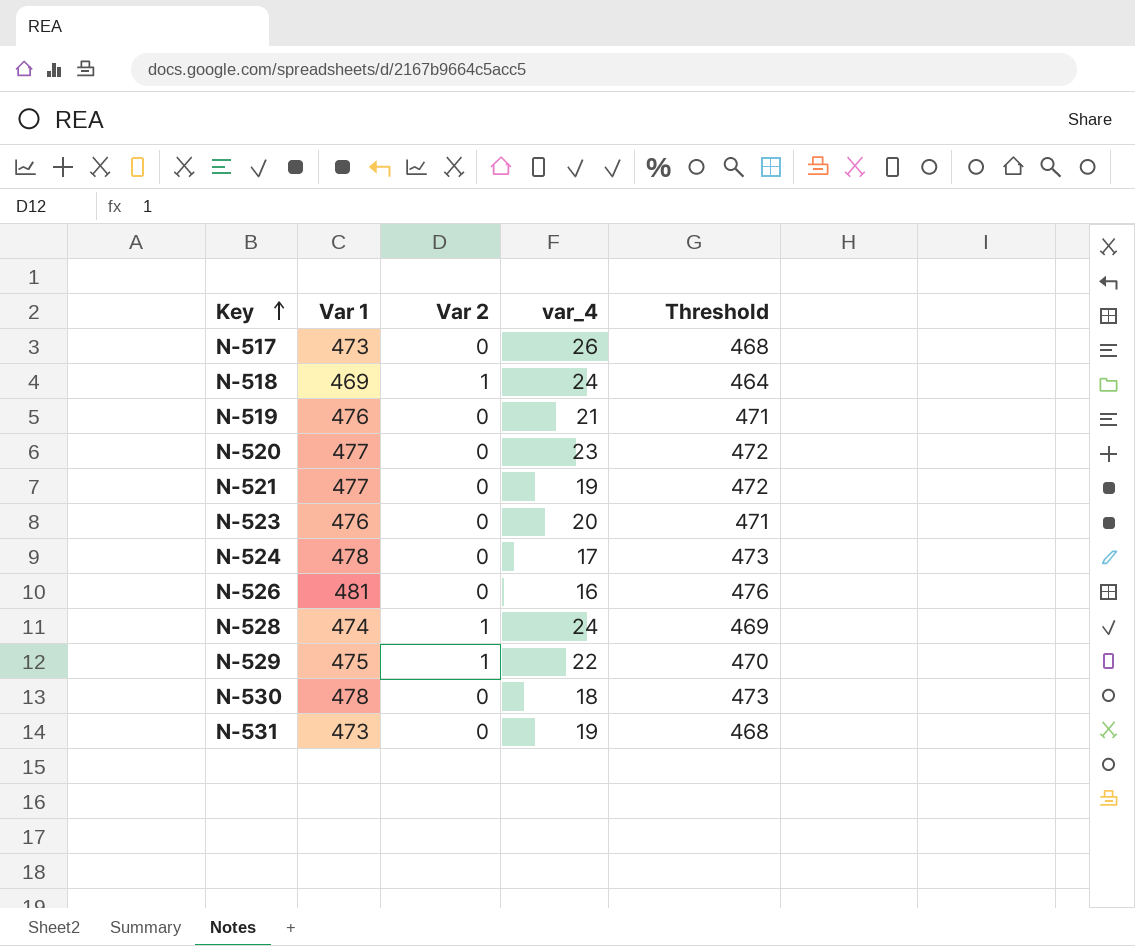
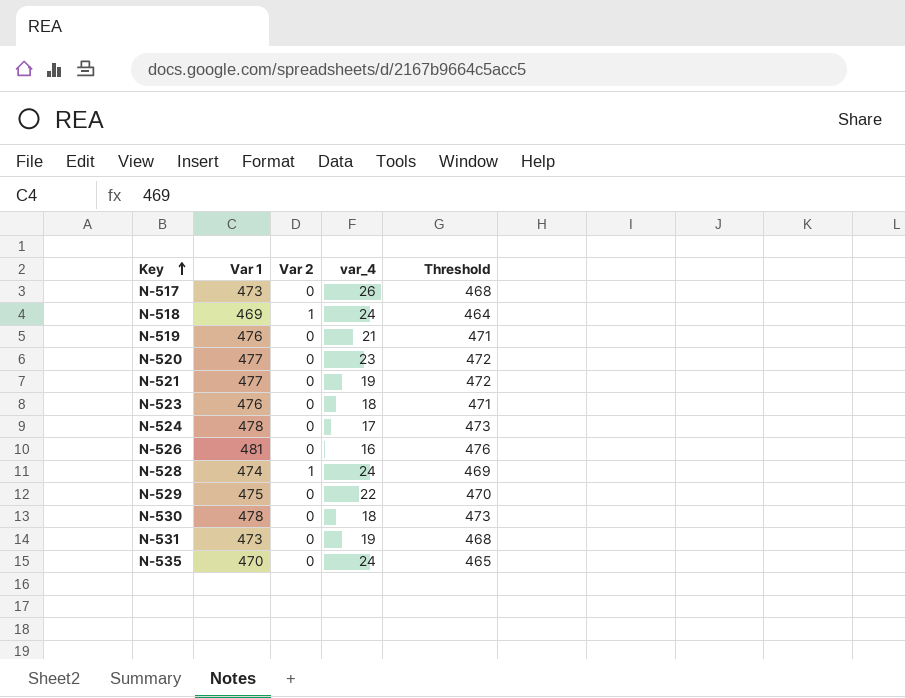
N-523 | var_4: 20 -> 18
N-529 | Var 2: 1 -> 0
row N-535: none -> 470 | 0 | 24 | 465

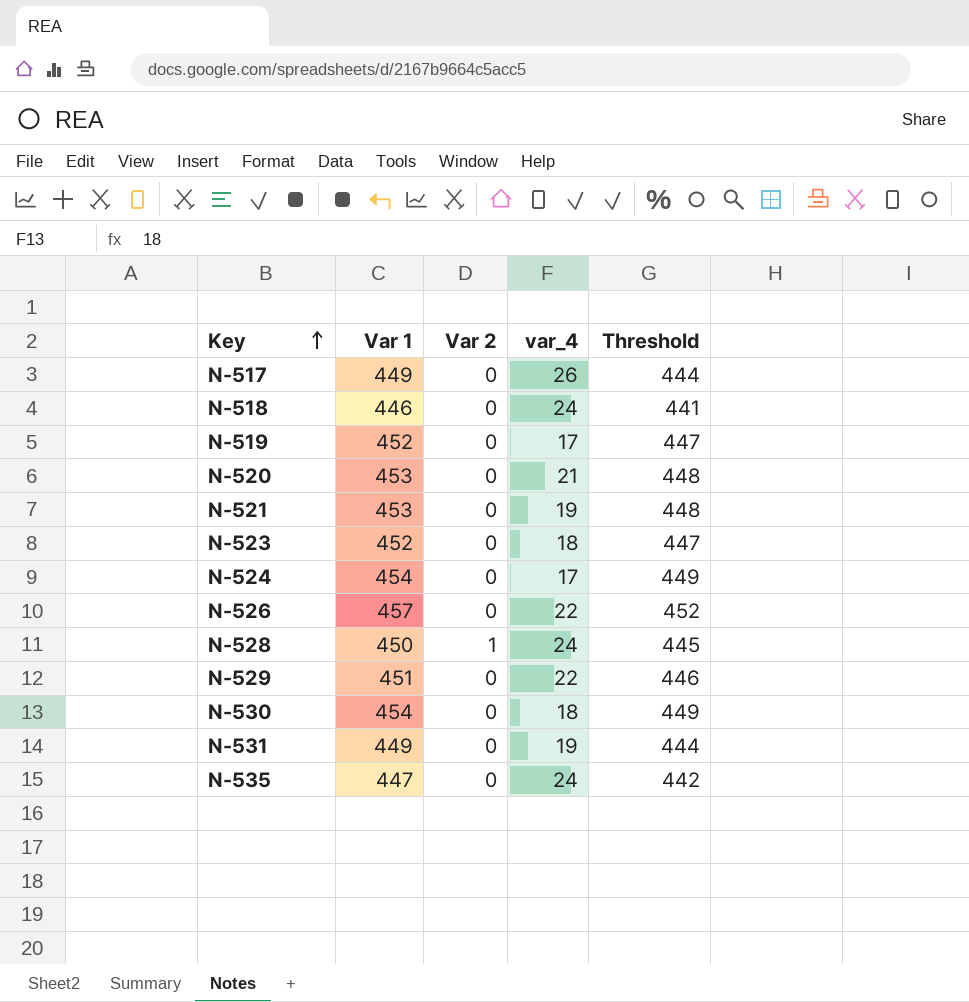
N-517 | Var 1: 473 -> 449
N-517 | Threshold: 468 -> 444
N-518 | Var 1: 469 -> 446
N-518 | Var 2: 1 -> 0
N-518 | Threshold: 464 -> 441
N-519 | Var 1: 476 -> 452
N-519 | var_4: 21 -> 17
N-519 | Threshold: 471 -> 447
N-520 | Var 1: 477 -> 453
N-520 | var_4: 23 -> 21
N-520 | Threshold: 472 -> 448
N-521 | Var 1: 477 -> 453
N-521 | Threshold: 472 -> 448
N-523 | Var 1: 476 -> 452
N-523 | Threshold: 471 -> 447
N-524 | Var 1: 478 -> 454
N-524 | Threshold: 473 -> 449
N-526 | Var 1: 481 -> 457
N-526 | var_4: 16 -> 22
N-526 | Threshold: 476 -> 452
N-528 | Var 1: 474 -> 450
N-528 | Threshold: 469 -> 445
N-529 | Var 1: 475 -> 451
N-529 | Threshold: 470 -> 446
N-530 | Var 1: 478 -> 454
N-530 | Threshold: 473 -> 449
N-531 | Var 1: 473 -> 449
N-531 | Threshold: 468 -> 444
N-535 | Var 1: 470 -> 447
N-535 | Threshold: 465 -> 442

